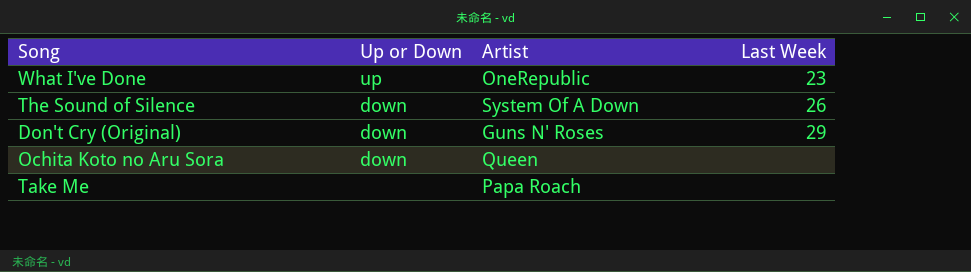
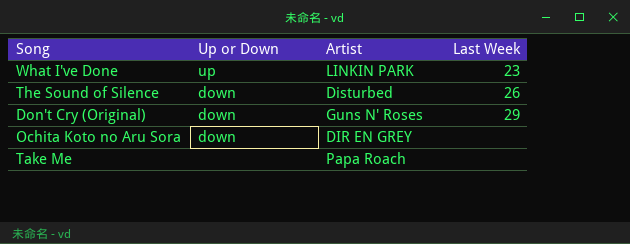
What I've Done | Artist: OneRepublic -> LINKIN PARK
The Sound of Silence | Artist: System Of A Down -> Disturbed
Ochita Koto no Aru Sora | Artist: Queen -> DIR EN GREY

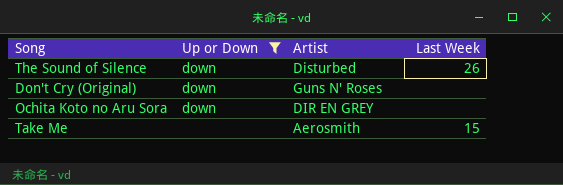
filter: none -> Up or Down != up
Don't Cry (Original) | Last Week: 29 -> none
Take Me | Artist: Papa Roach -> Aerosmith
Take Me | Last Week: none -> 15

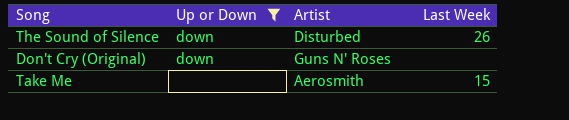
row Ochita Koto no Aru Sora: down | DIR EN GREY | none -> none

